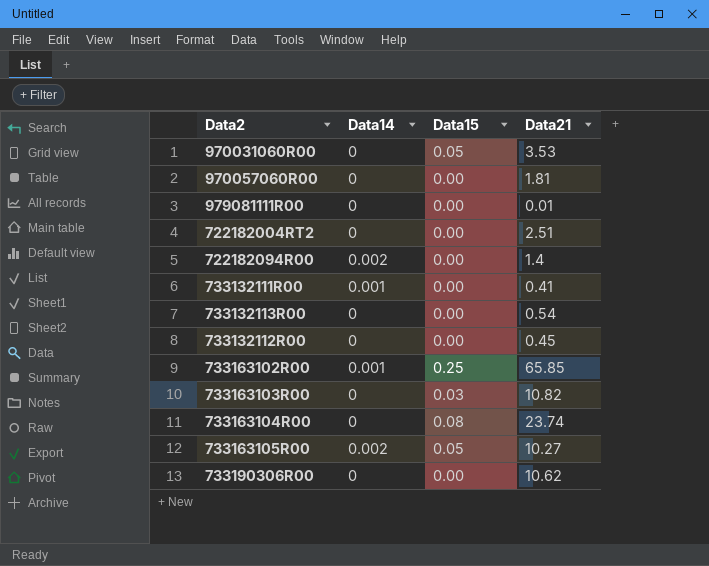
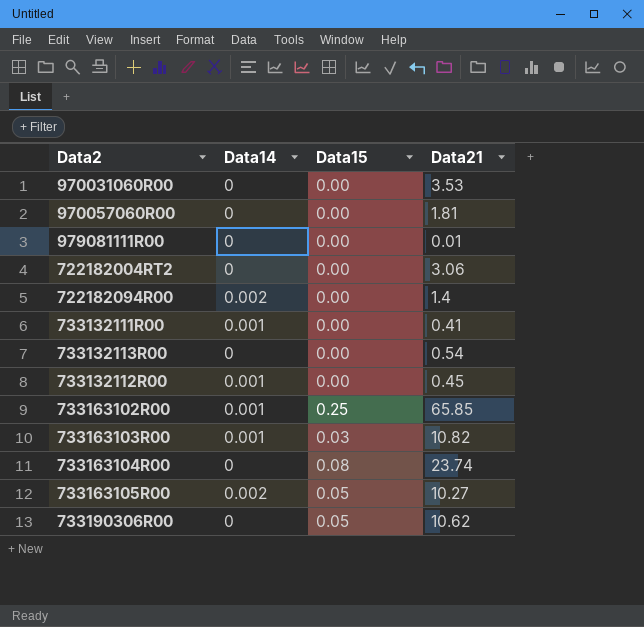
970031060R00 | Data15: 0.05 -> 0.00
722182004RT2 | Data21: 2.51 -> 3.06
733132112R00 | Data14: 0 -> 0.001
733163103R00 | Data14: 0 -> 0.001
733190306R00 | Data15: 0.00 -> 0.05

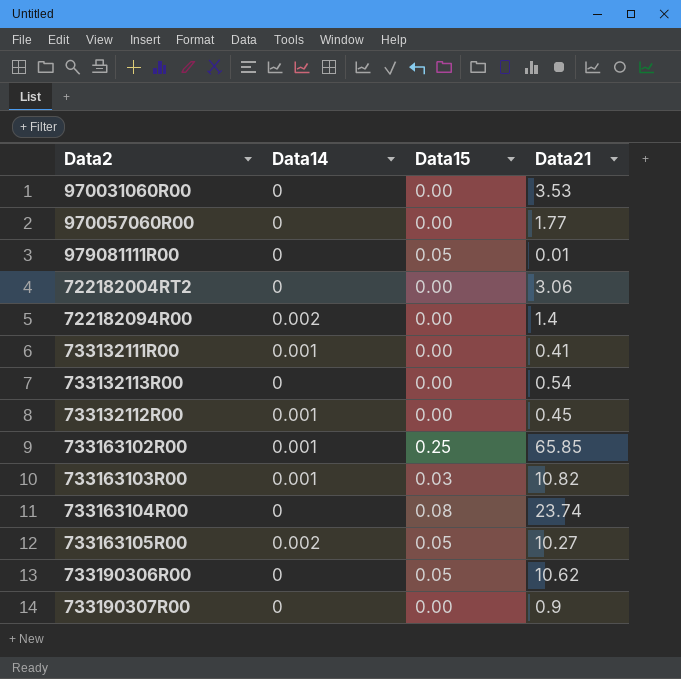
970057060R00 | Data21: 1.81 -> 1.77
979081111R00 | Data15: 0.00 -> 0.05
row 733190307R00: none -> 0 | 0.00 | 0.9

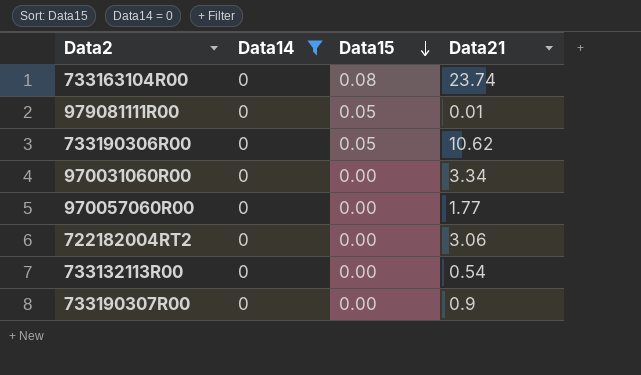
filter: none -> Data14 = 0
row order: none -> Data15 descending
970031060R00 | Data21: 3.53 -> 3.34

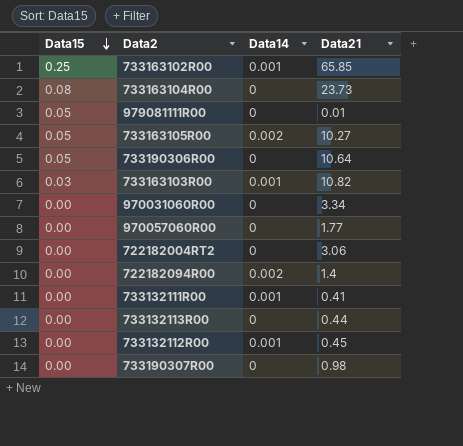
filter: Data14 = 0 -> none
column Data15 | position: 3 -> 1
733163104R00 | Data21: 23.74 -> 23.73
733190306R00 | Data21: 10.62 -> 10.64
733132113R00 | Data21: 0.54 -> 0.44
733190307R00 | Data21: 0.9 -> 0.98

